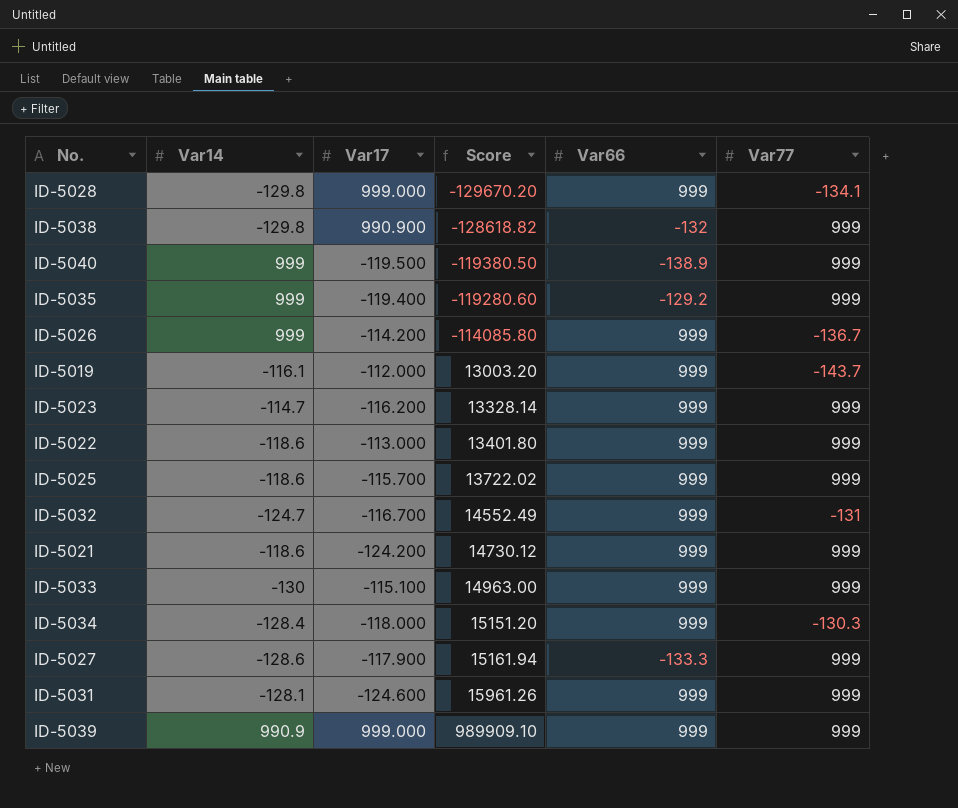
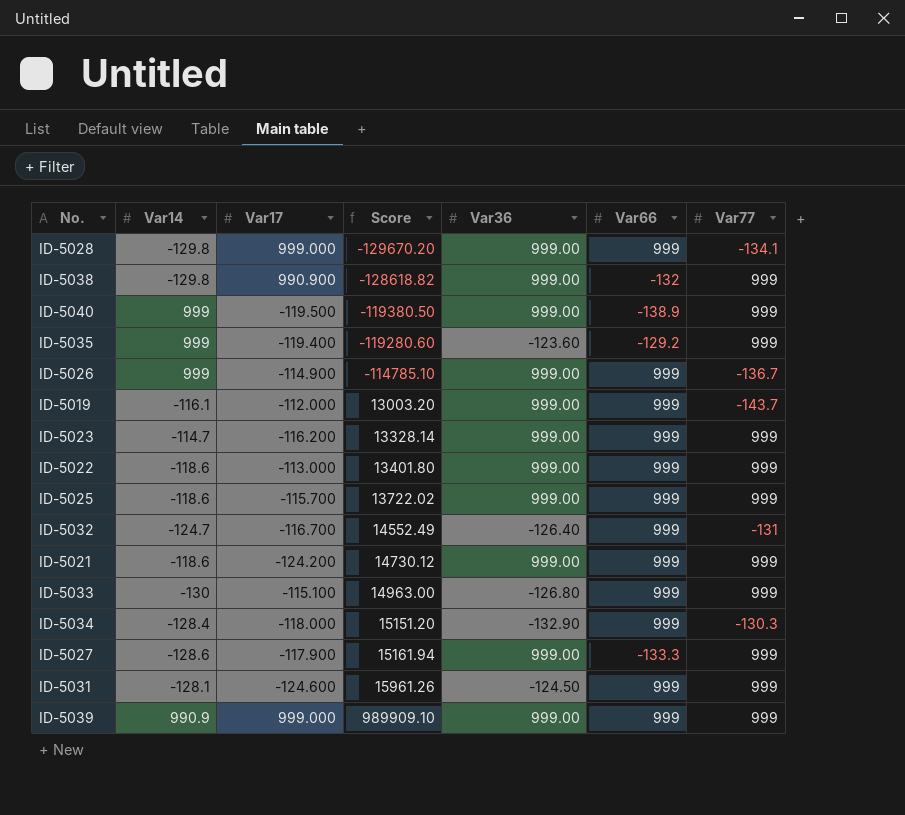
column Var36 | position: none -> 5
ID-5026 | Var17: -114.200 -> -114.900
ID-5026 | Score: -114085.80 -> -114785.10

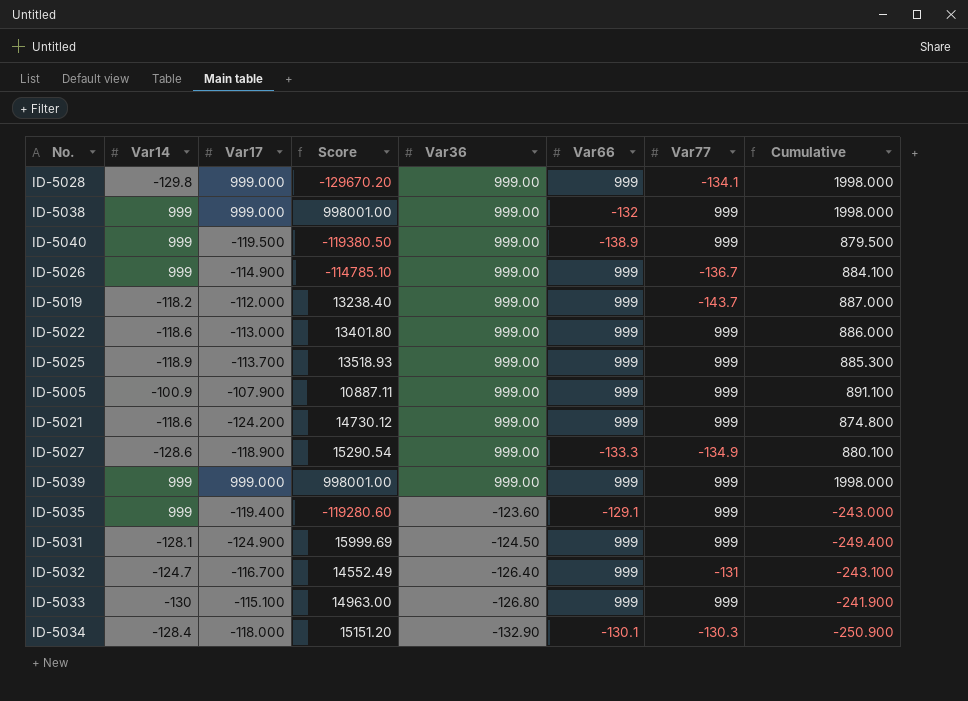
row order: Score ascending -> Var36 descending
column Cumulative | formula: none -> [Var17] + [Var36]
row ID-5023: -114.7 | -116.200 | 13328.14 | 999.00 | 999 | 999 -> none
ID-5038 | Var14: -129.8 -> 999
ID-5038 | Var17: 990.900 -> 999.000
ID-5038 | Score: -128618.82 -> 998001.00
ID-5019 | Var14: -116.1 -> -118.2
ID-5019 | Score: 13003.20 -> 13238.40
ID-5025 | Var14: -118.6 -> -118.9
ID-5025 | Var17: -115.700 -> -113.700
ID-5025 | Score: 13722.02 -> 13518.93
row ID-5005: none -> -100.9 | -107.900 | 10887.11 | 999.00 | 999 | 999 | 891.100
ID-5027 | Var17: -117.900 -> -118.900
ID-5027 | Score: 15161.94 -> 15290.54
ID-5027 | Var77: 999 -> -134.9
ID-5039 | Var14: 990.9 -> 999
ID-5039 | Score: 989909.10 -> 998001.00
ID-5035 | Var66: -129.2 -> -129.1
ID-5031 | Var17: -124.600 -> -124.900
ID-5031 | Score: 15961.26 -> 15999.69
ID-5034 | Var66: 999 -> -130.1

